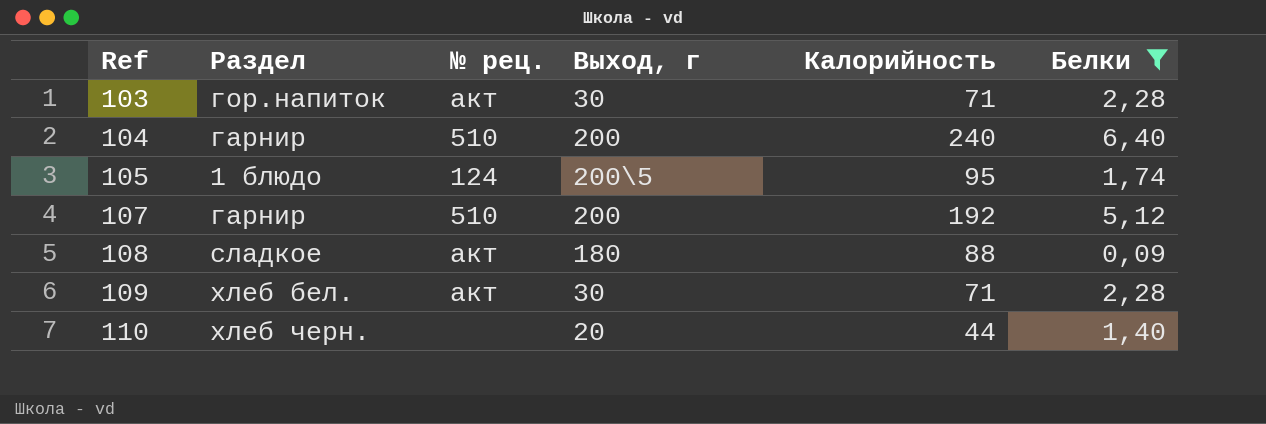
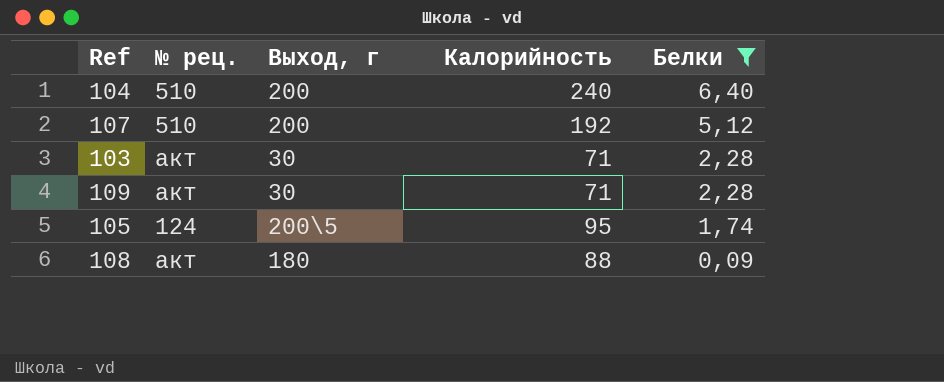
row order: Ref ascending -> Белки descending
column Раздел | position: 2 -> none
row 110: хлеб черн. | none | 20 | 44 | 1,40 -> none

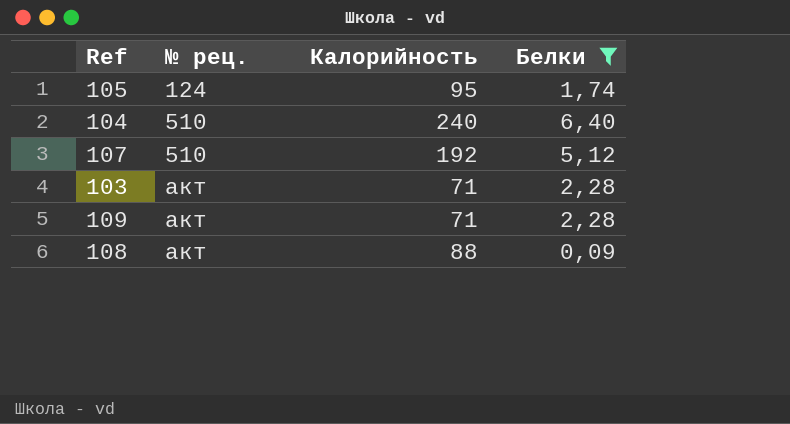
row order: Белки descending -> № рец. ascending
column Выход, г | position: 3 -> none

